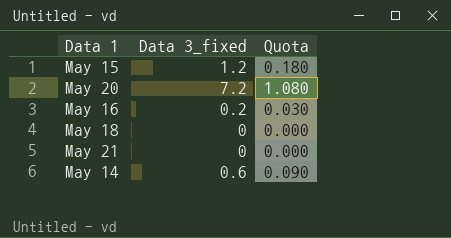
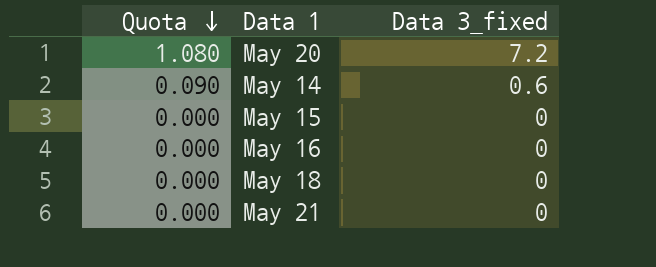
row order: none -> Quota descending
column Quota | position: 3 -> 1
May 15 | Quota: 0.180 -> 0.000
May 15 | Data 3_fixed: 1.2 -> 0
May 16 | Quota: 0.030 -> 0.000
May 16 | Data 3_fixed: 0.2 -> 0

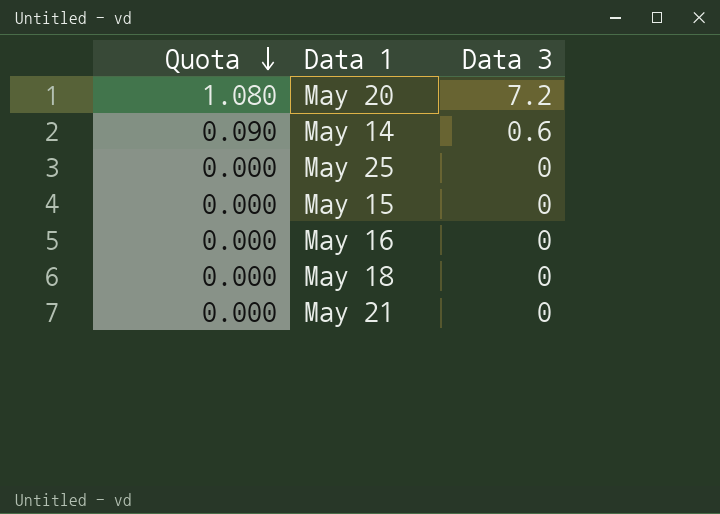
column name: Data 3_fixed -> Data 3
row May 25: none -> 0.000 | 0

